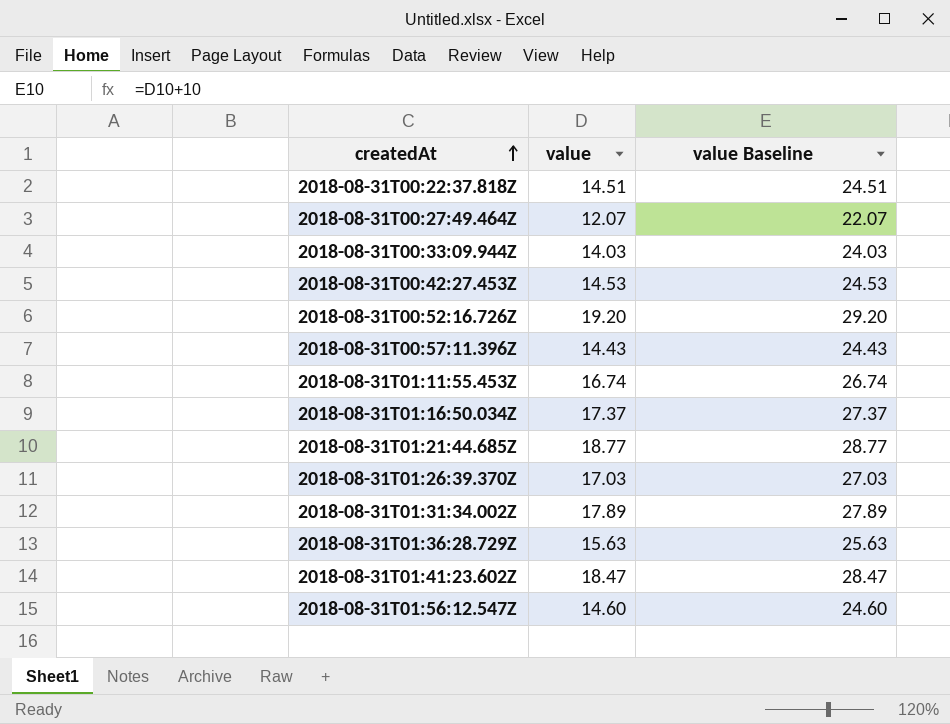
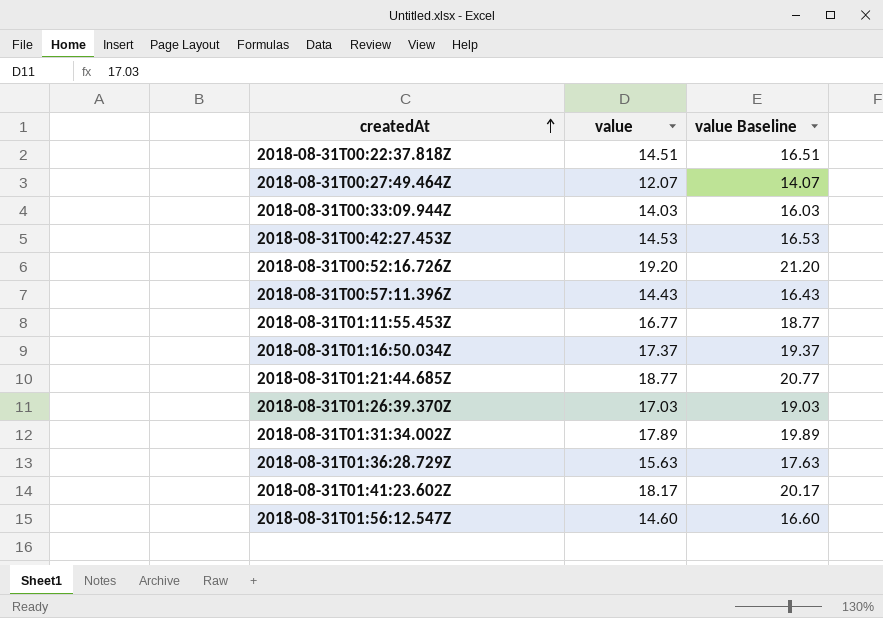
column value Baseline | formula: [value] + 10 -> [value] + 2
2018-08-31T01:11:55.453Z | value: 16.74 -> 16.77
2018-08-31T01:41:23.602Z | value: 18.47 -> 18.17

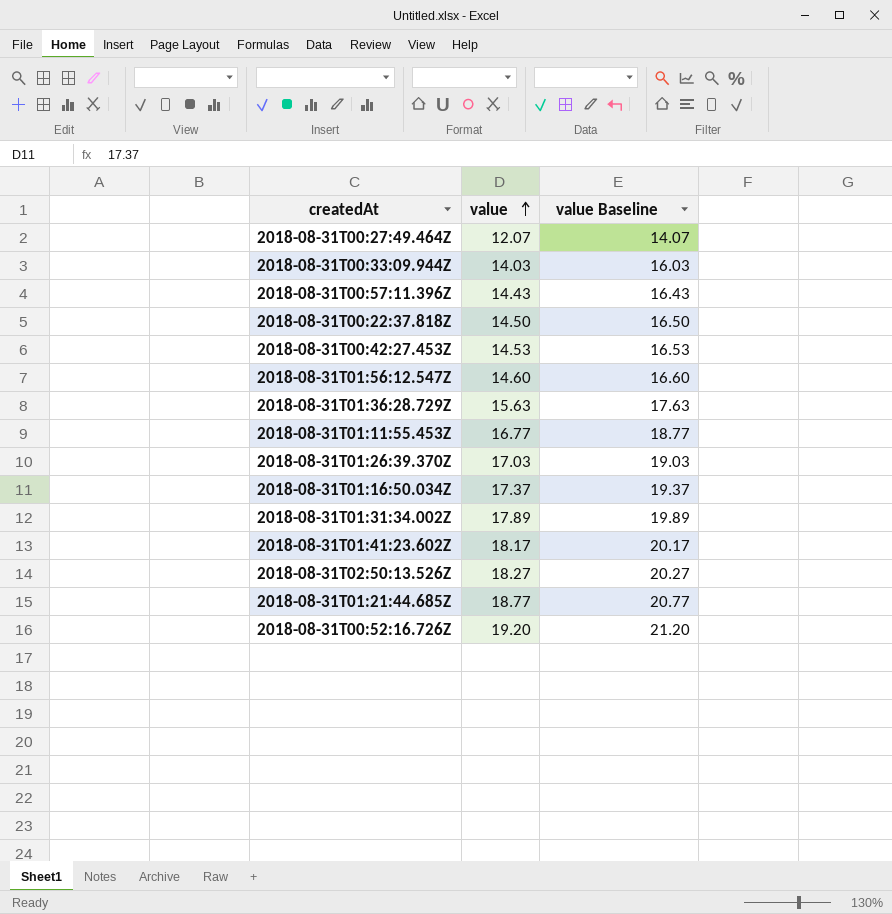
row order: createdAt ascending -> value ascending
2018-08-31T00:22:37.818Z | value: 14.51 -> 14.50
2018-08-31T00:22:37.818Z | value Baseline: 16.51 -> 16.50
row 2018-08-31T02:50:13.526Z: none -> 18.27 | 20.27

